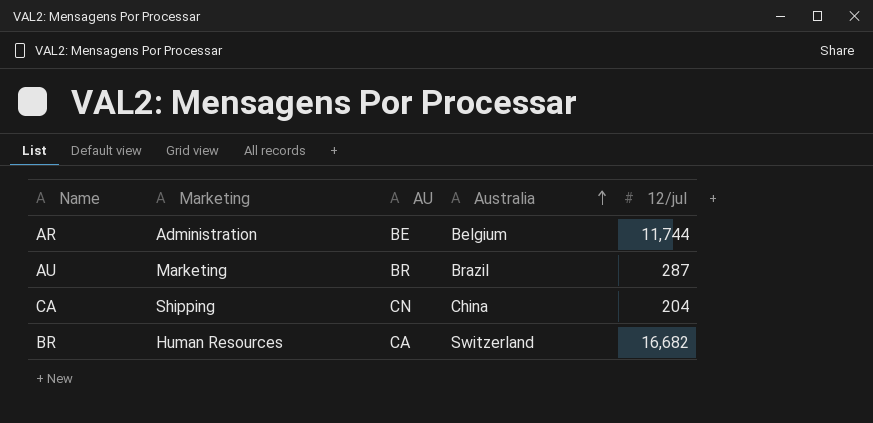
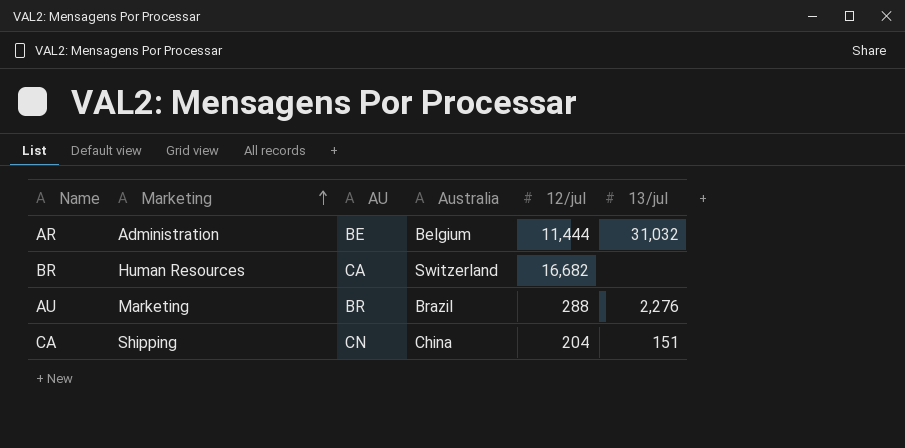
row order: Australia ascending -> Marketing ascending
column 13/jul | position: none -> 6
AR | 12/jul: 11,744 -> 11,444
AU | 12/jul: 287 -> 288

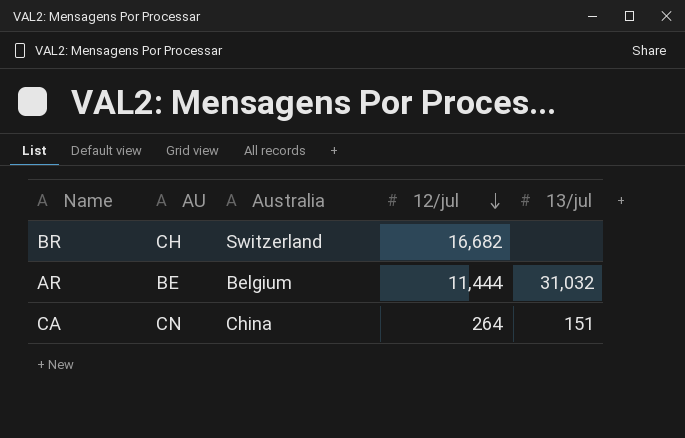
row order: Marketing ascending -> 12/jul descending
column Marketing | position: 2 -> none
row AU: Marketing | BR | Brazil | 288 | 2,276 -> none
BR | AU: CA -> CH
CA | 12/jul: 204 -> 264

